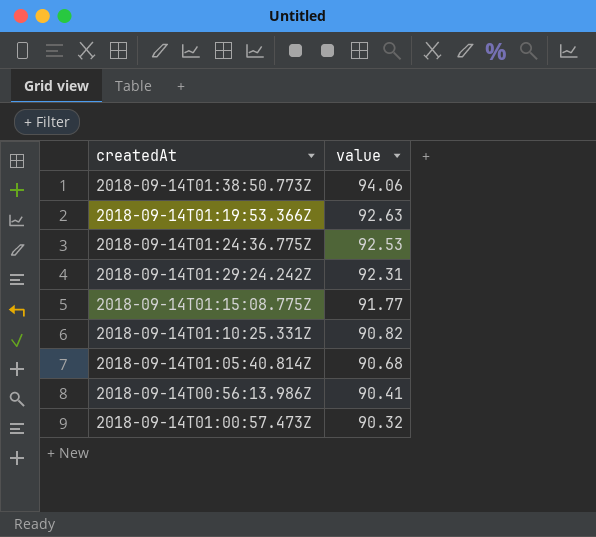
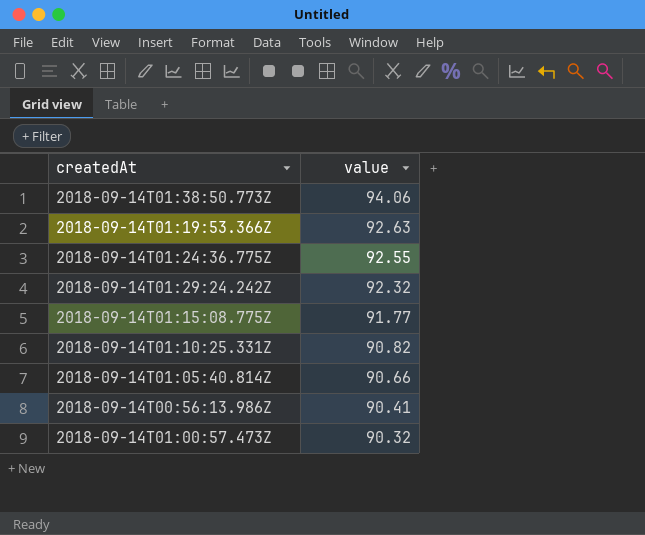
2018-09-14T01:24:36.775Z | value: 92.53 -> 92.55
2018-09-14T01:29:24.242Z | value: 92.31 -> 92.32
2018-09-14T01:05:40.814Z | value: 90.68 -> 90.66

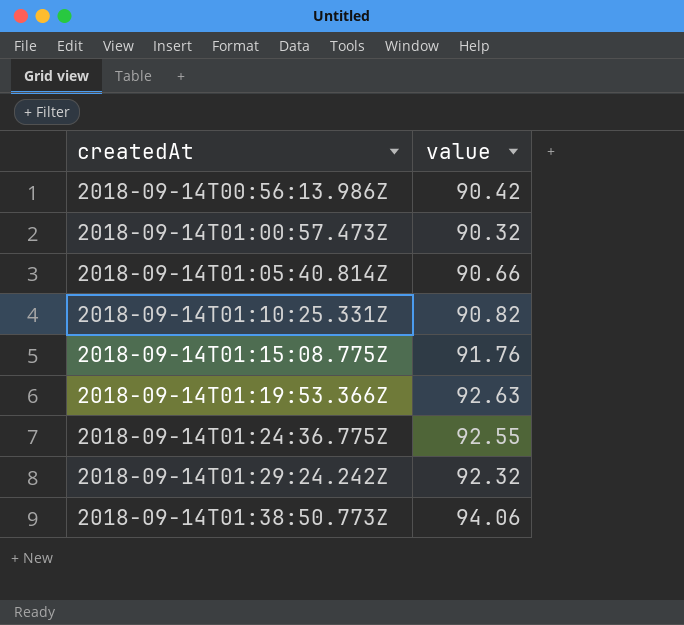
row order: value descending -> createdAt ascending
2018-09-14T00:56:13.986Z | value: 90.41 -> 90.42
2018-09-14T01:15:08.775Z | value: 91.77 -> 91.76

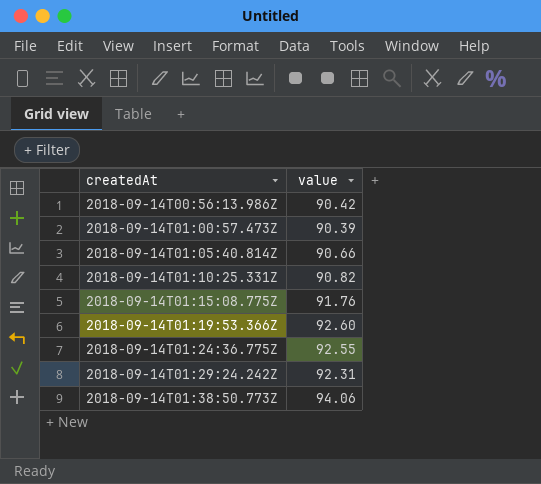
2018-09-14T01:00:57.473Z | value: 90.32 -> 90.39
2018-09-14T01:19:53.366Z | value: 92.63 -> 92.60
2018-09-14T01:29:24.242Z | value: 92.32 -> 92.31

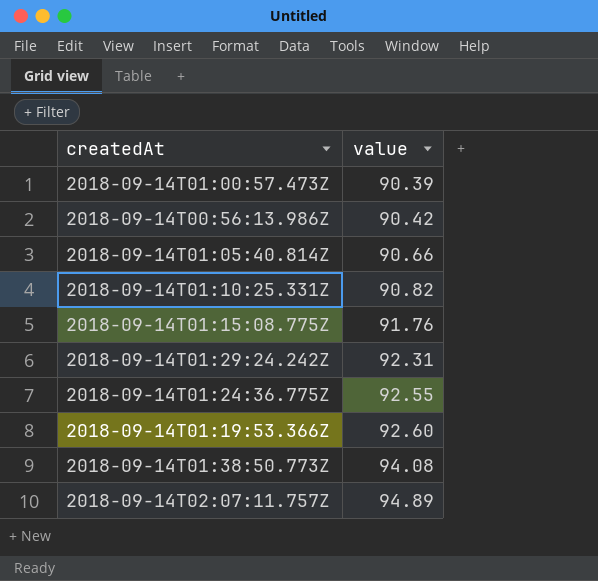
row order: createdAt ascending -> value ascending
2018-09-14T01:38:50.773Z | value: 94.06 -> 94.08
row 2018-09-14T02:07:11.757Z: none -> 94.89

